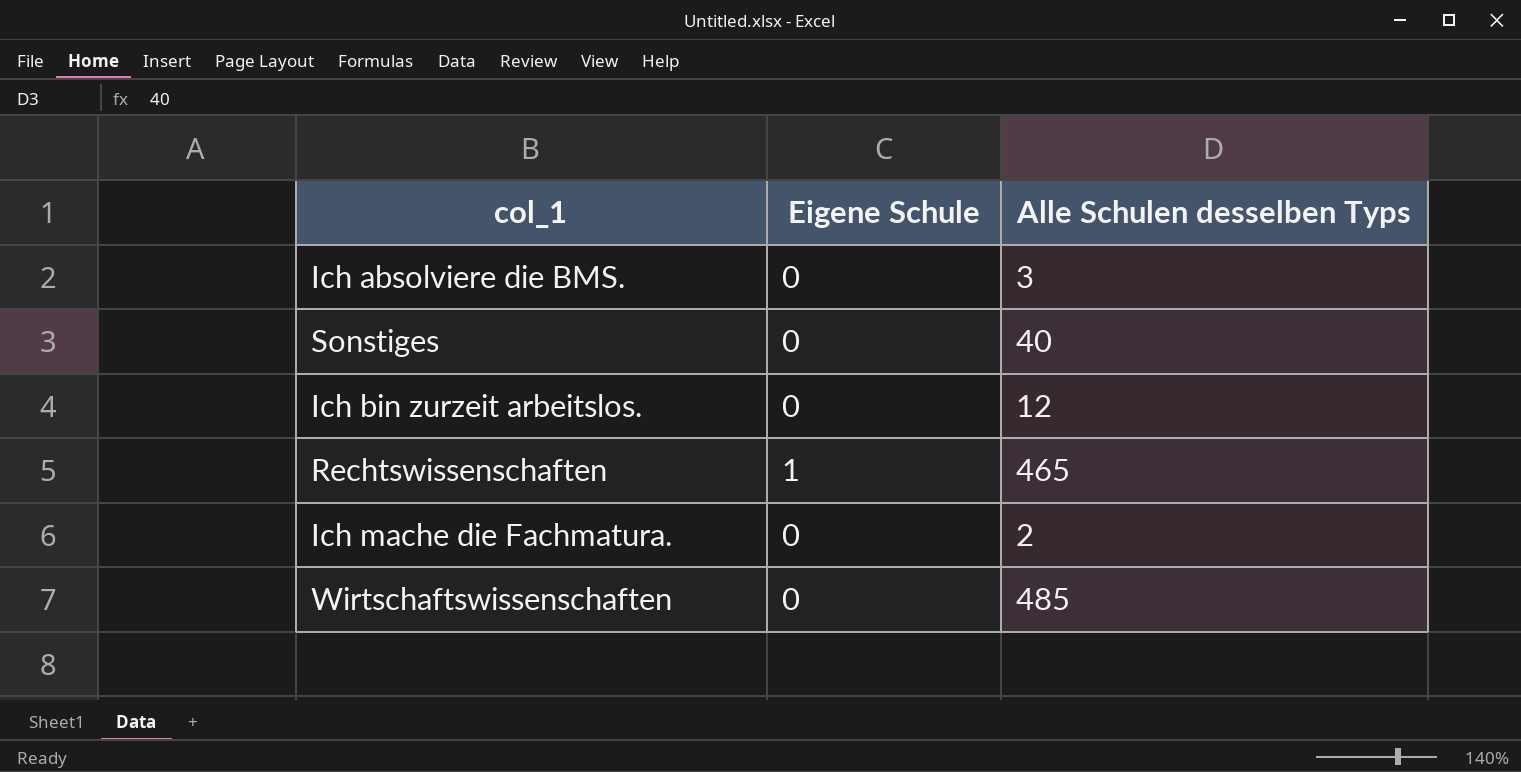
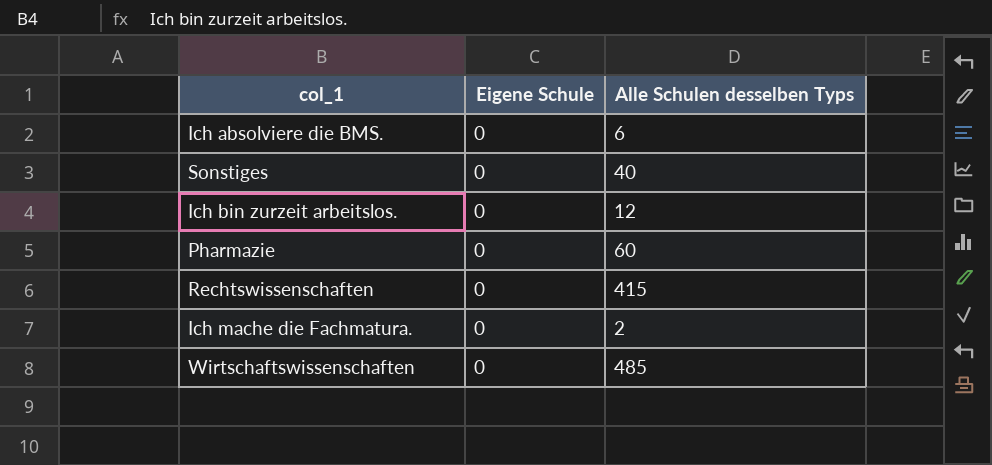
Ich absolviere die BMS. | Alle Schulen desselben Typs: 3 -> 6
row Pharmazie: none -> 0 | 60
Rechtswissenschaften | Eigene Schule: 1 -> 0
Rechtswissenschaften | Alle Schulen desselben Typs: 465 -> 415

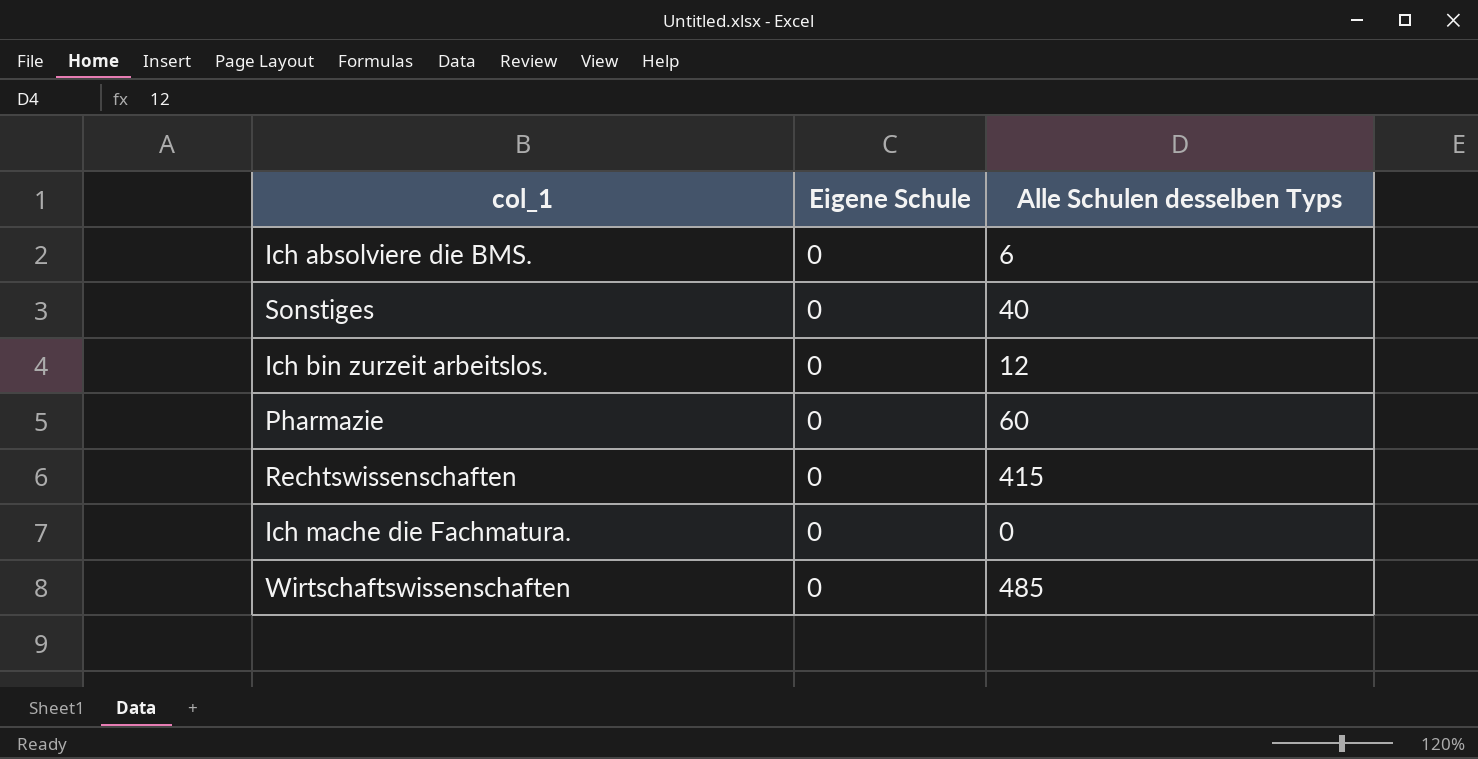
Ich mache die Fachmatura. | Alle Schulen desselben Typs: 2 -> 0

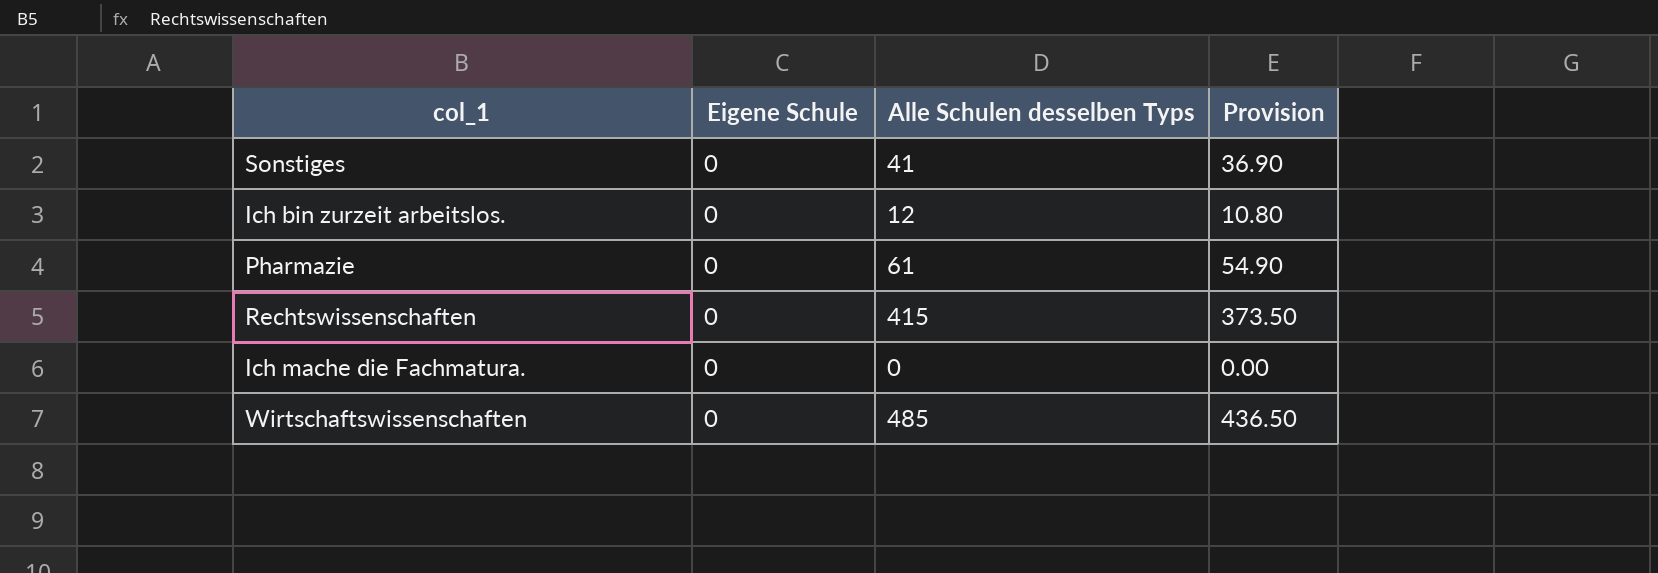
column Provision | formula: none -> [Alle Schulen desselben Typs] * 0.9
row Ich absolviere die BMS.: 0 | 6 -> none
Sonstiges | Alle Schulen desselben Typs: 40 -> 41
Pharmazie | Alle Schulen desselben Typs: 60 -> 61

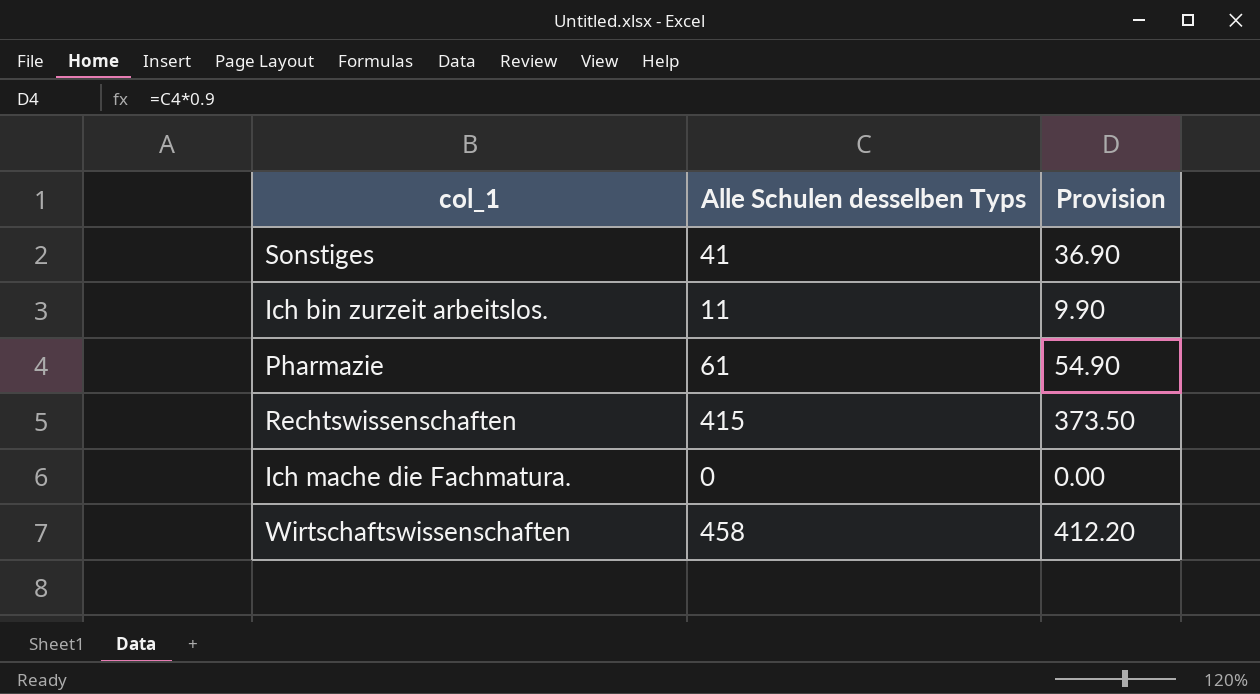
column Eigene Schule | position: 2 -> none
Ich bin zurzeit arbeitslos. | Alle Schulen desselben Typs: 12 -> 11
Ich bin zurzeit arbeitslos. | Provision: 10.80 -> 9.90
Wirtschaftswissenschaften | Alle Schulen desselben Typs: 485 -> 458
Wirtschaftswissenschaften | Provision: 436.50 -> 412.20

